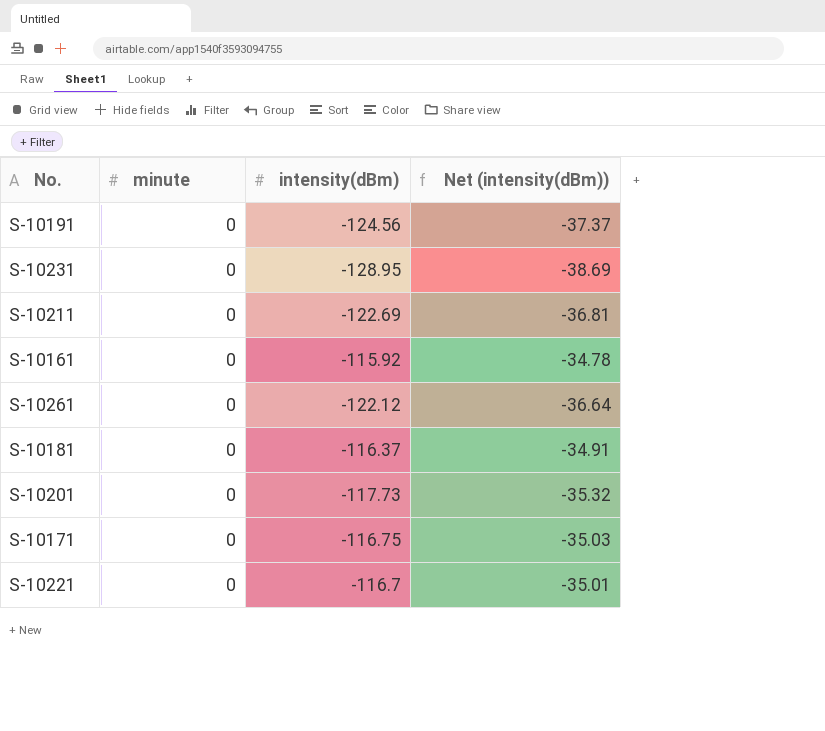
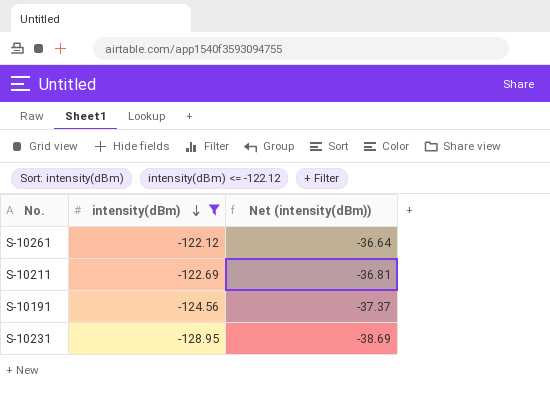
filter: none -> intensity(dBm) <= -122.12
row order: none -> intensity(dBm) descending
column minute | position: 2 -> none

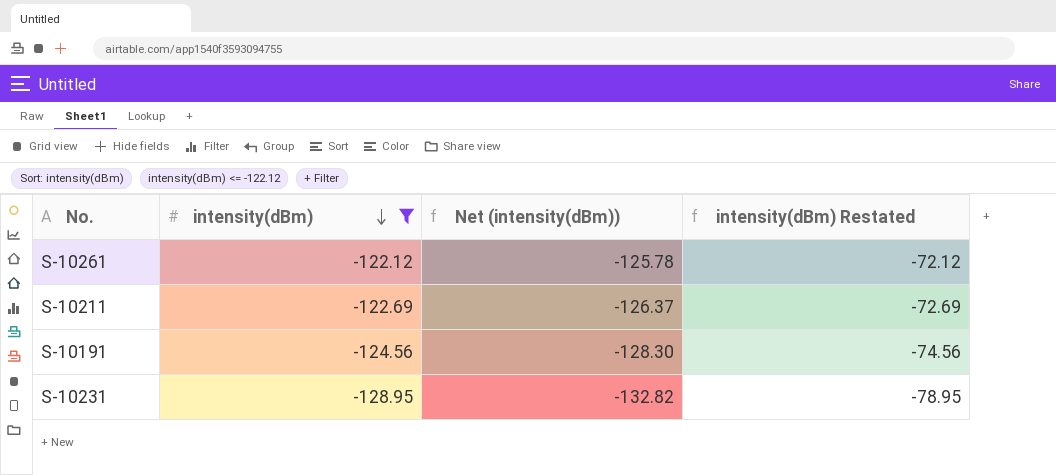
column Net (intensity(dBm)) | formula: [intensity(dBm)] * 0.3 -> [intensity(dBm)] * 1.03
column intensity(dBm) Restated | formula: none -> [intensity(dBm)] + 50

